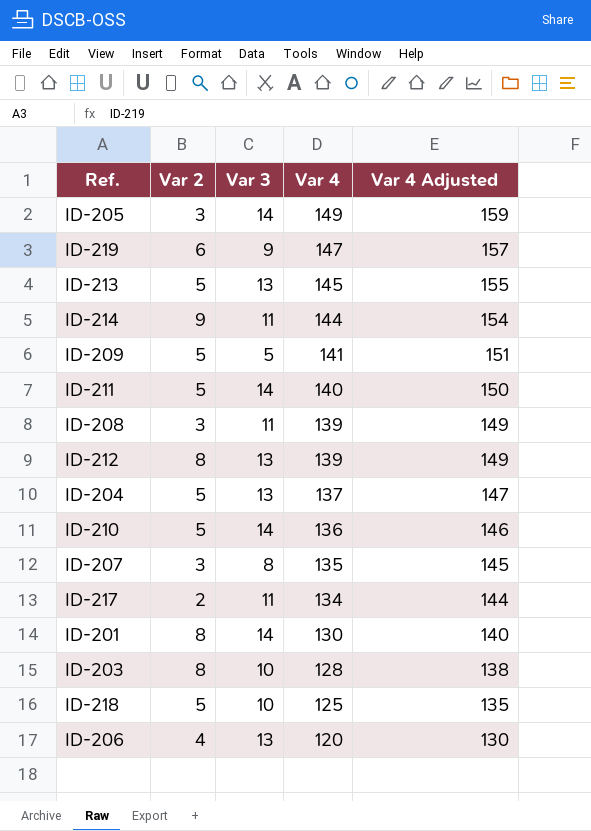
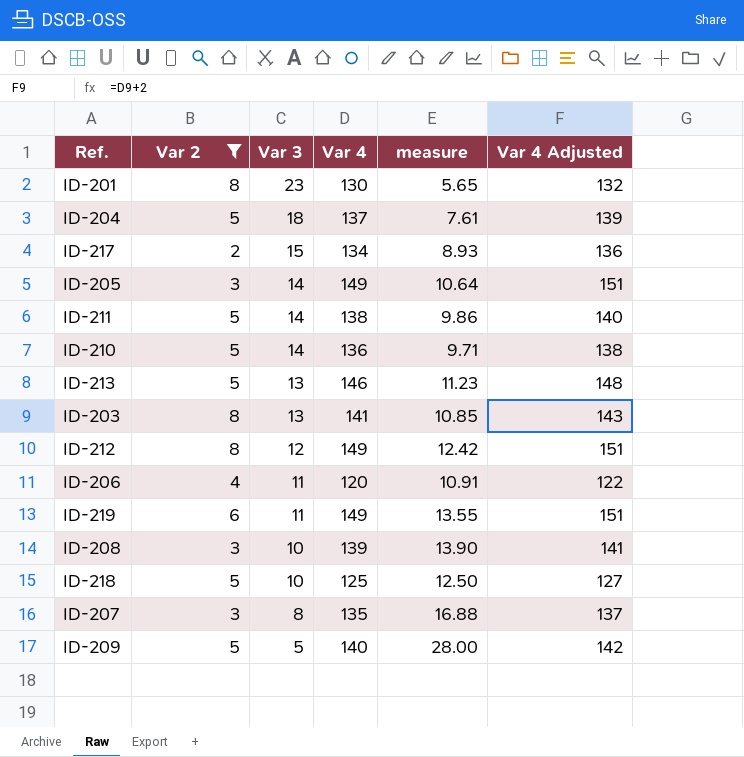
filter: none -> Var 2 != 9
row order: Var 4 descending -> Var 3 descending
column measure | formula: none -> [Var 4] / [Var 3]
column Var 4 Adjusted | formula: [Var 4] + 10 -> [Var 4] + 2
ID-201 | Var 3: 14 -> 23
ID-204 | Var 3: 13 -> 18
ID-217 | Var 3: 11 -> 15
ID-211 | Var 4: 140 -> 138
ID-213 | Var 4: 145 -> 146
ID-203 | Var 3: 10 -> 13
ID-203 | Var 4: 128 -> 141
ID-212 | Var 3: 13 -> 12
ID-212 | Var 4: 139 -> 149
ID-206 | Var 3: 13 -> 11
ID-219 | Var 3: 9 -> 11
ID-219 | Var 4: 147 -> 149
ID-208 | Var 3: 11 -> 10
ID-209 | Var 4: 141 -> 140

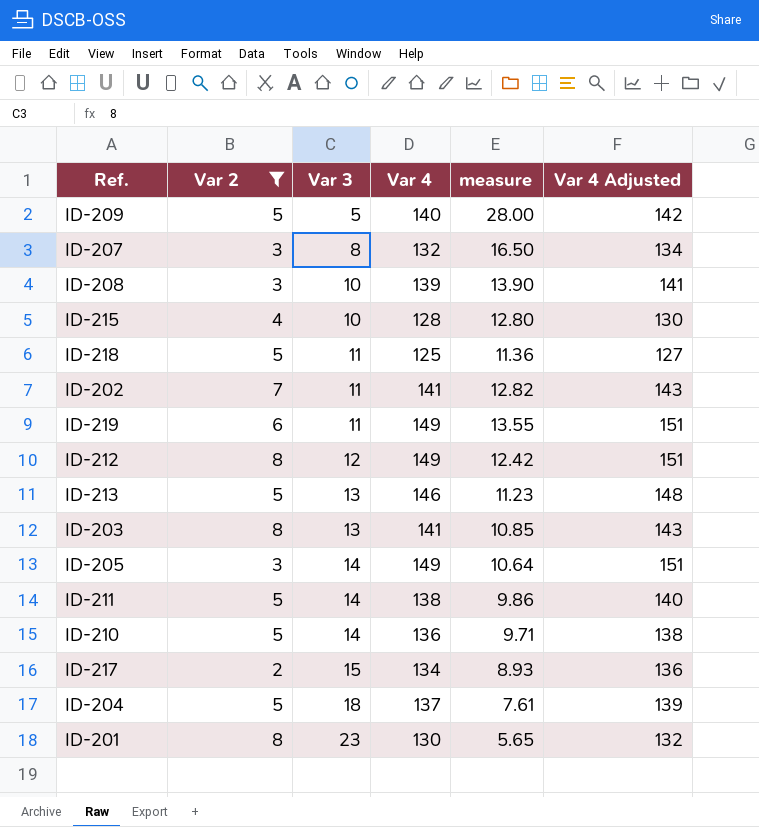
row order: Var 3 descending -> Var 3 ascending
row ID-206: 4 | 11 | 120 | 10.91 | 122 -> none
ID-207 | Var 4: 135 -> 132
ID-207 | measure: 16.88 -> 16.50
ID-207 | Var 4 Adjusted: 137 -> 134
row ID-215: none -> 4 | 10 | 128 | 12.80 | 130
ID-218 | Var 3: 10 -> 11
ID-218 | measure: 12.50 -> 11.36
row ID-202: none -> 7 | 11 | 141 | 12.82 | 143

